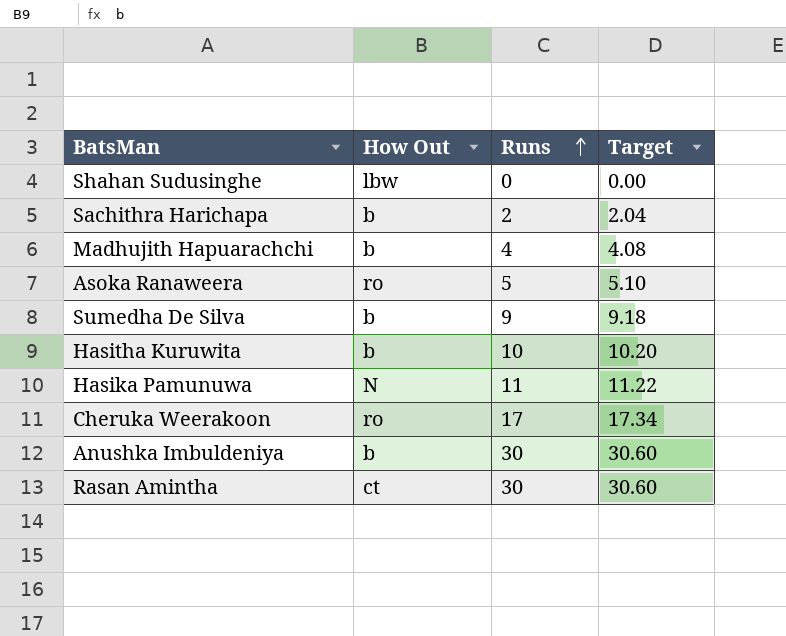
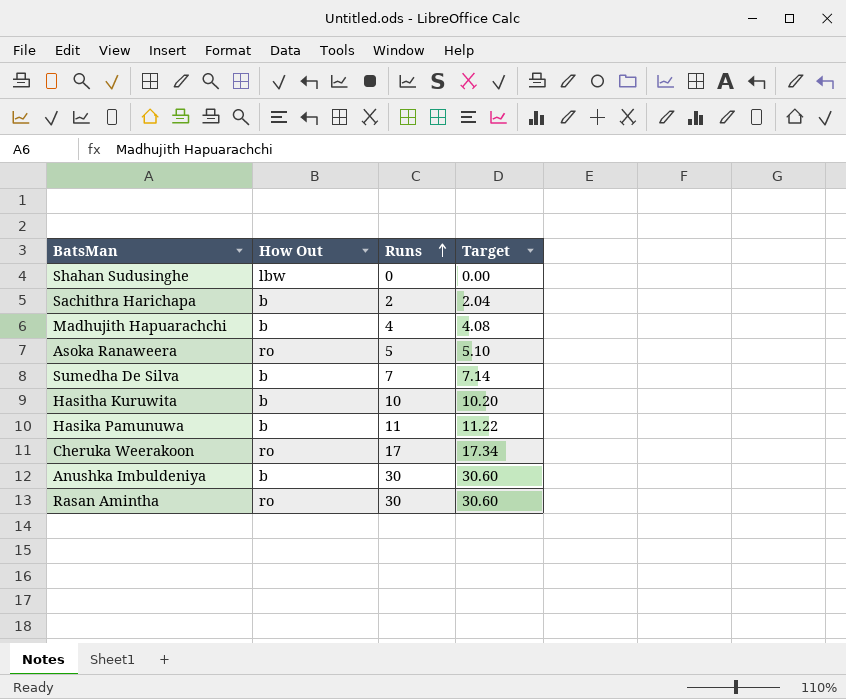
Sumedha De Silva | Runs: 9 -> 7
Sumedha De Silva | Target: 9.18 -> 7.14
Hasika Pamunuwa | How Out: N -> b
Rasan Amintha | How Out: ct -> ro

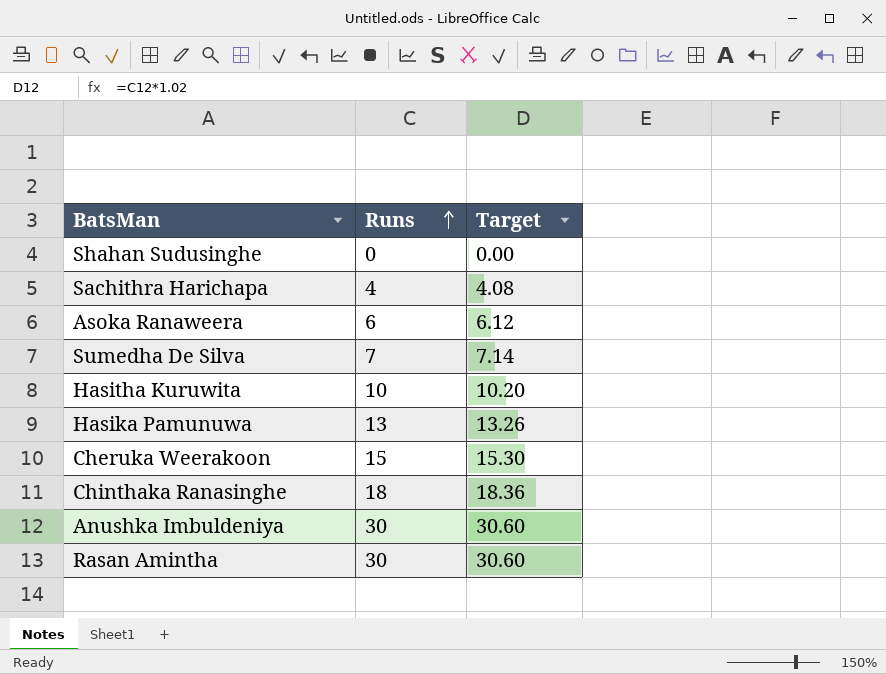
column How Out | position: 2 -> none
row Madhujith Hapuarachchi: b | 4 | 4.08 -> none
Sachithra Harichapa | Runs: 2 -> 4
Sachithra Harichapa | Target: 2.04 -> 4.08
Asoka Ranaweera | Runs: 5 -> 6
Asoka Ranaweera | Target: 5.10 -> 6.12
Hasika Pamunuwa | Runs: 11 -> 13
Hasika Pamunuwa | Target: 11.22 -> 13.26
Cheruka Weerakoon | Runs: 17 -> 15
Cheruka Weerakoon | Target: 17.34 -> 15.30
row Chinthaka Ranasinghe: none -> 18 | 18.36

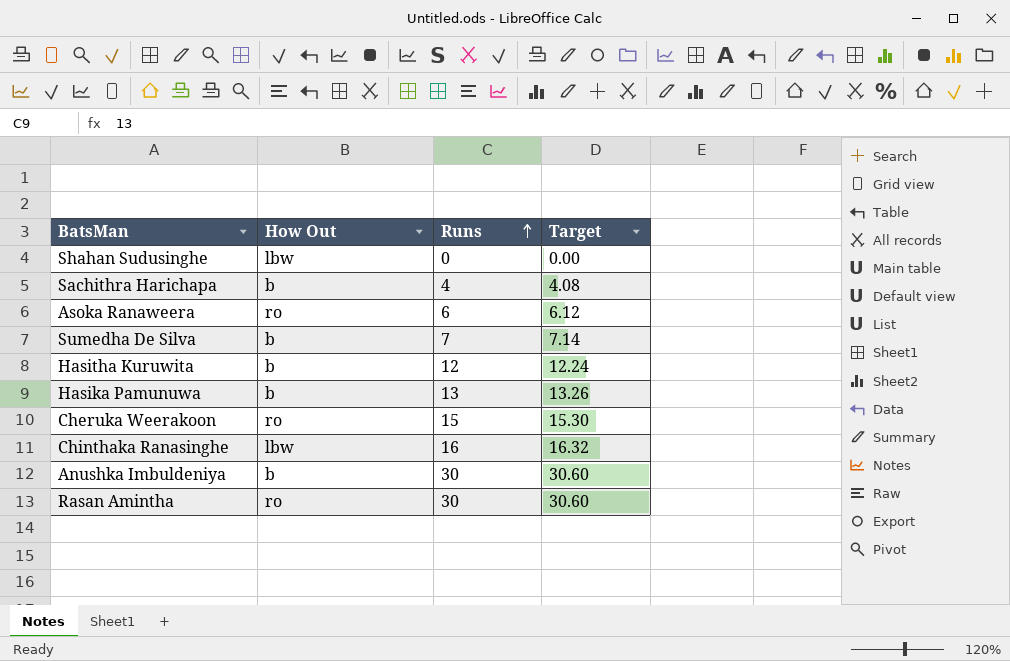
column How Out | position: none -> 2
Hasitha Kuruwita | Runs: 10 -> 12
Hasitha Kuruwita | Target: 10.20 -> 12.24
Chinthaka Ranasinghe | Runs: 18 -> 16
Chinthaka Ranasinghe | Target: 18.36 -> 16.32

